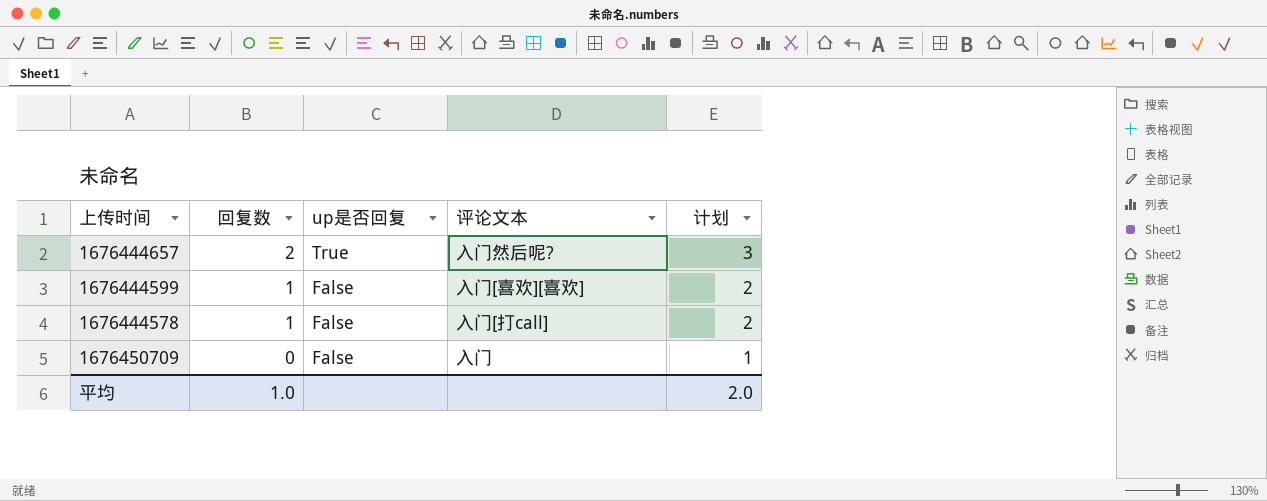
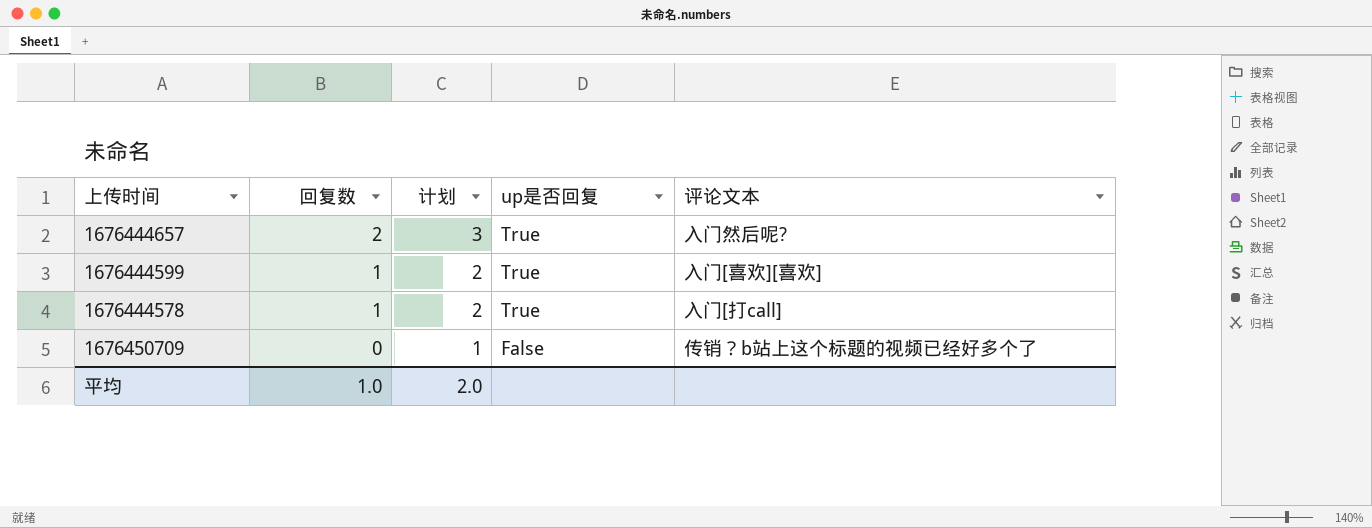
column 计划 | position: 5 -> 3
1676444599 | up是否回复: False -> True
1676444578 | up是否回复: False -> True
1676450709 | 评论文本: 入门 -> 传销？b站上这个标题的视频已经好多个了

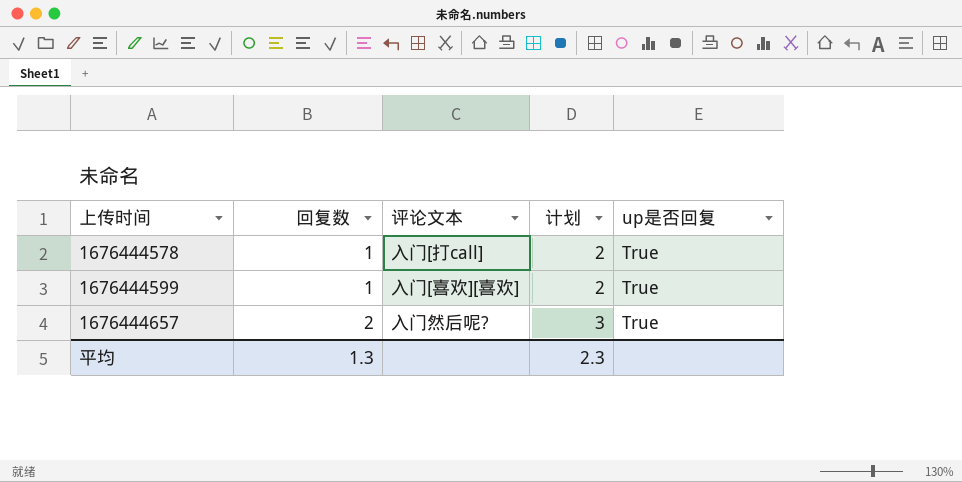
row order: 回复数 descending -> 上传时间 ascending
column 评论文本 | position: 5 -> 3
row 1676450709: 0 | 1 | False | 传销？b站上这个标题的视频已经好多个了 -> none
平均 | 回复数: 1.0 -> 1.3
平均 | 计划: 2.0 -> 2.3

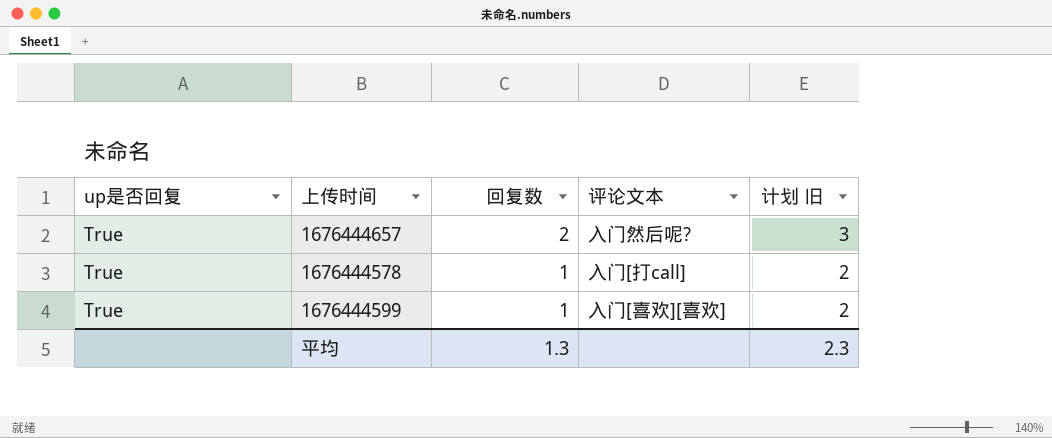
row order: 上传时间 ascending -> 回复数 descending
column up是否回复 | position: 5 -> 1
column name: 计划 -> 计划 旧

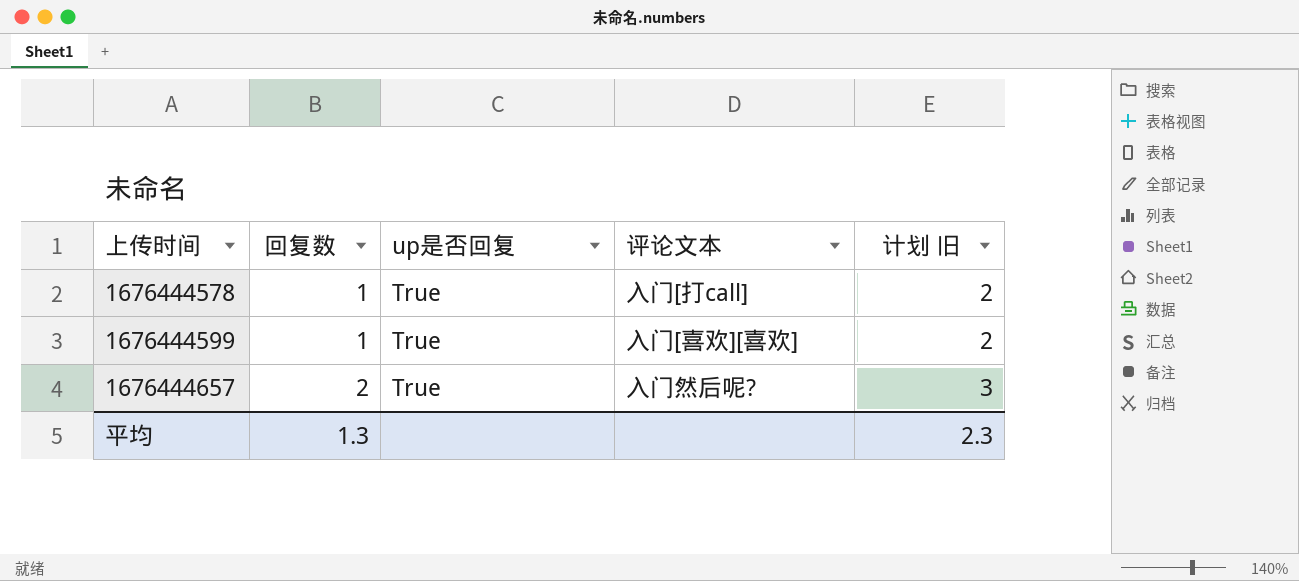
row order: 回复数 descending -> 上传时间 ascending
column up是否回复 | position: 1 -> 3

